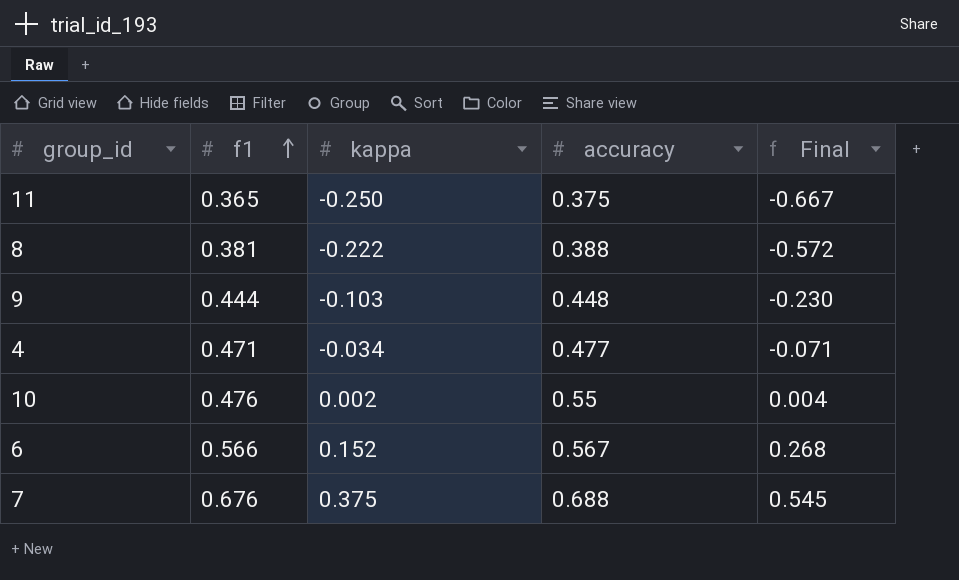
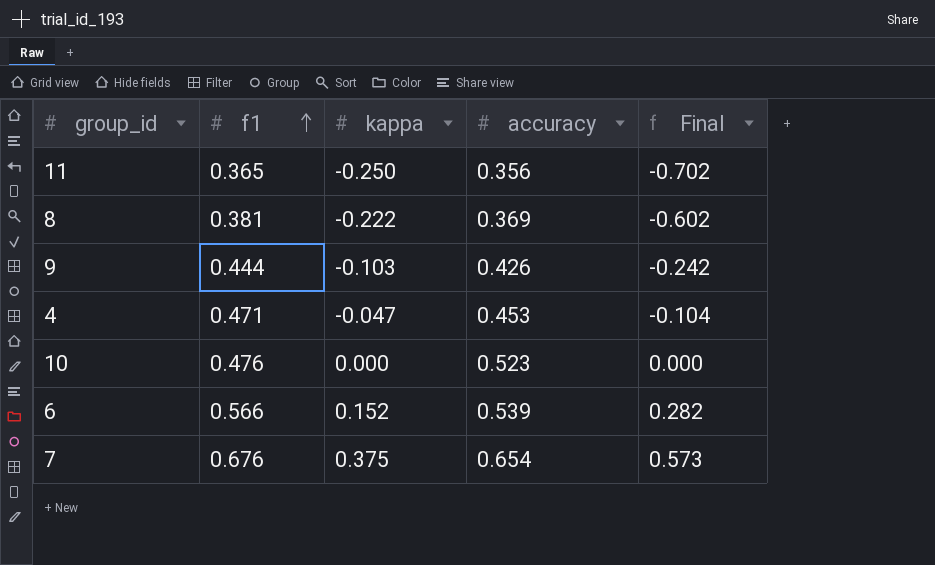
11 | accuracy: 0.375 -> 0.356
11 | Final: -0.667 -> -0.702
8 | accuracy: 0.388 -> 0.369
8 | Final: -0.572 -> -0.602
9 | accuracy: 0.448 -> 0.426
9 | Final: -0.230 -> -0.242
4 | kappa: -0.034 -> -0.047
4 | accuracy: 0.477 -> 0.453
4 | Final: -0.071 -> -0.104
10 | kappa: 0.002 -> 0.000
10 | accuracy: 0.55 -> 0.523
10 | Final: 0.004 -> 0.000
6 | accuracy: 0.567 -> 0.539
6 | Final: 0.268 -> 0.282
7 | accuracy: 0.688 -> 0.654
7 | Final: 0.545 -> 0.573

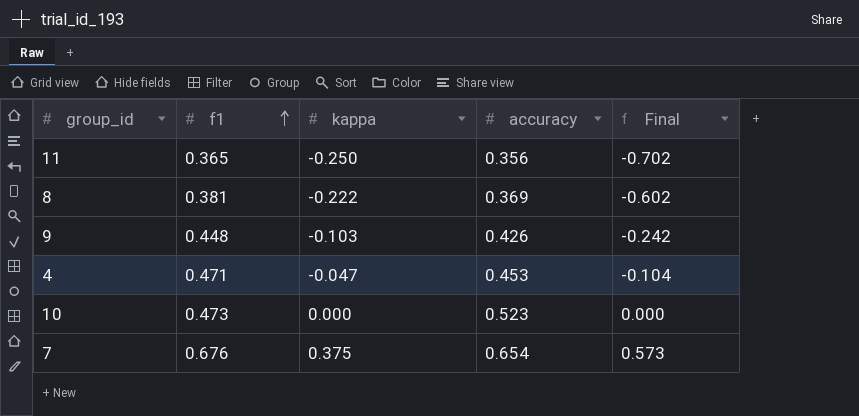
row 6: 0.566 | 0.152 | 0.539 | 0.282 -> none
9 | f1: 0.444 -> 0.448
10 | f1: 0.476 -> 0.473

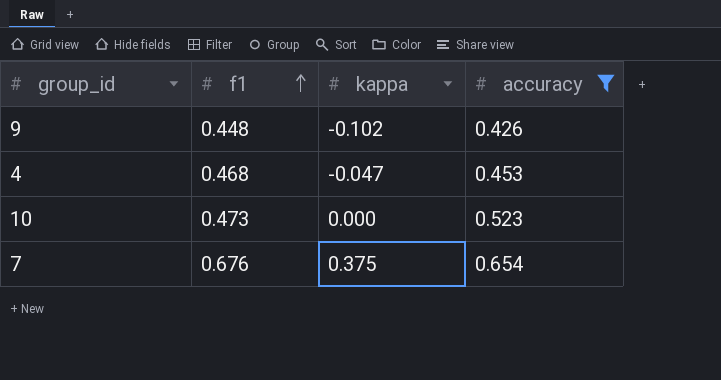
filter: none -> accuracy >= 0.426
column Final | formula: [kappa] / [accuracy] -> none
9 | kappa: -0.103 -> -0.102
4 | f1: 0.471 -> 0.468

